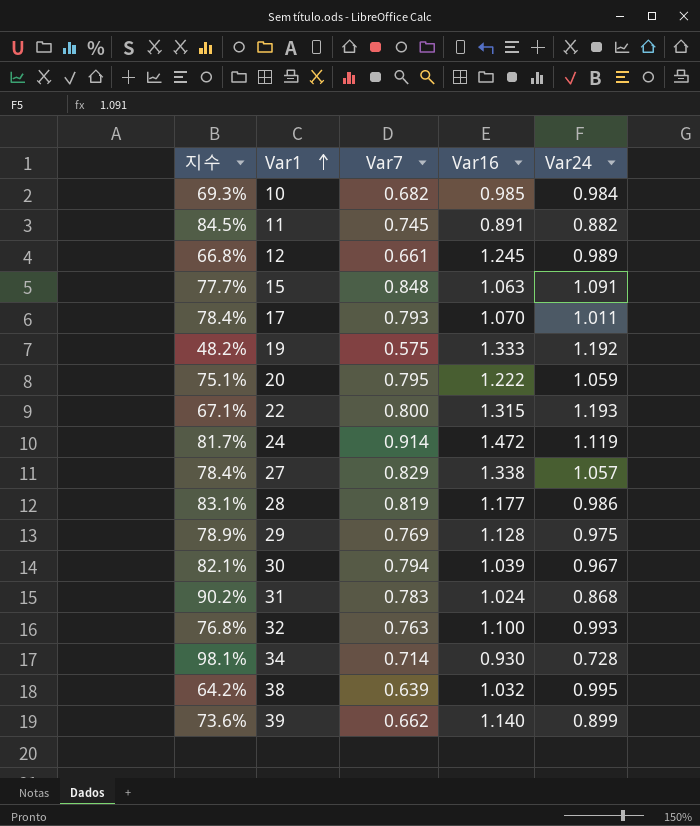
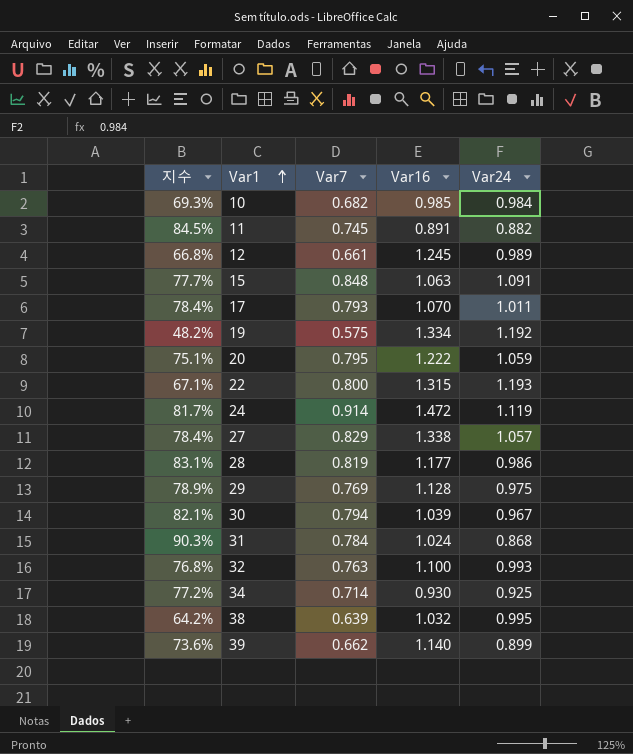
19 | Var16: 1.333 -> 1.334
31 | 지수: 90.2% -> 90.3%
31 | Var7: 0.783 -> 0.784
34 | 지수: 98.1% -> 77.2%
34 | Var24: 0.728 -> 0.925

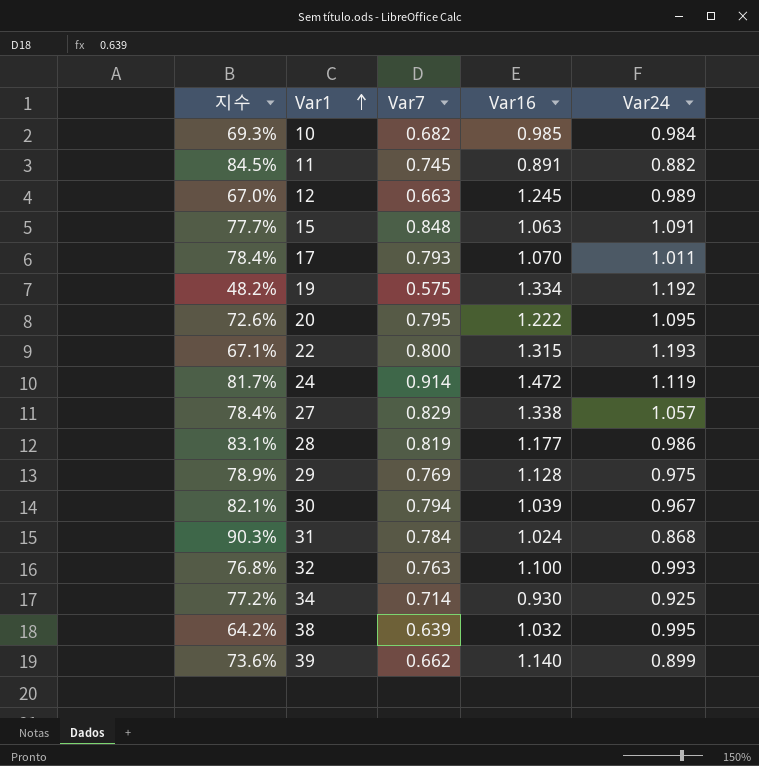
12 | 지수: 66.8% -> 67.0%
12 | Var7: 0.661 -> 0.663
20 | 지수: 75.1% -> 72.6%
20 | Var24: 1.059 -> 1.095

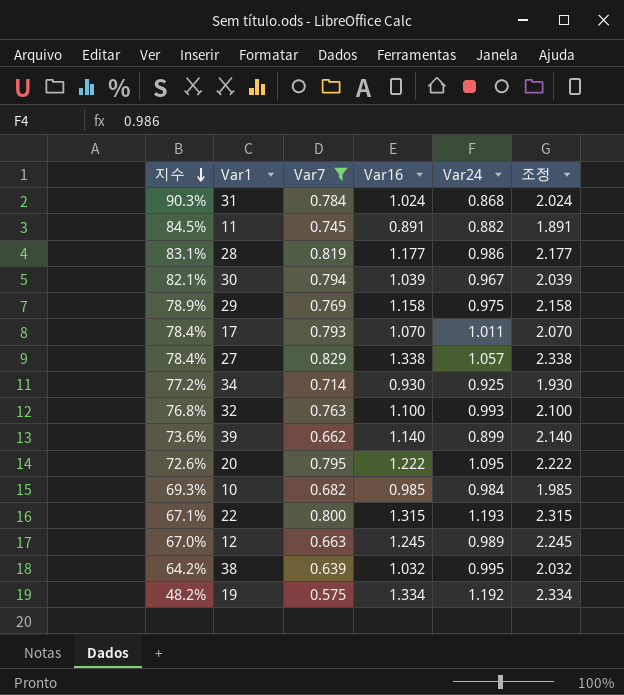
filter: none -> Var7 <= 0.829
row order: Var1 ascending -> 지수 descending
column 조정 | formula: none -> [Var16] + 1
29 | Var16: 1.128 -> 1.158

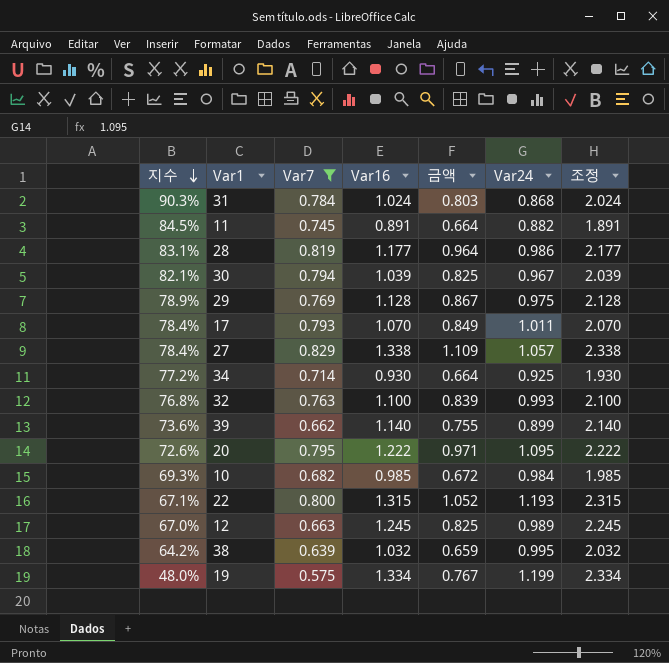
column 금액 | formula: none -> [Var7] * [Var16]
29 | Var16: 1.158 -> 1.128
29 | 조정: 2.158 -> 2.128
19 | 지수: 48.2% -> 48.0%
19 | Var24: 1.192 -> 1.199

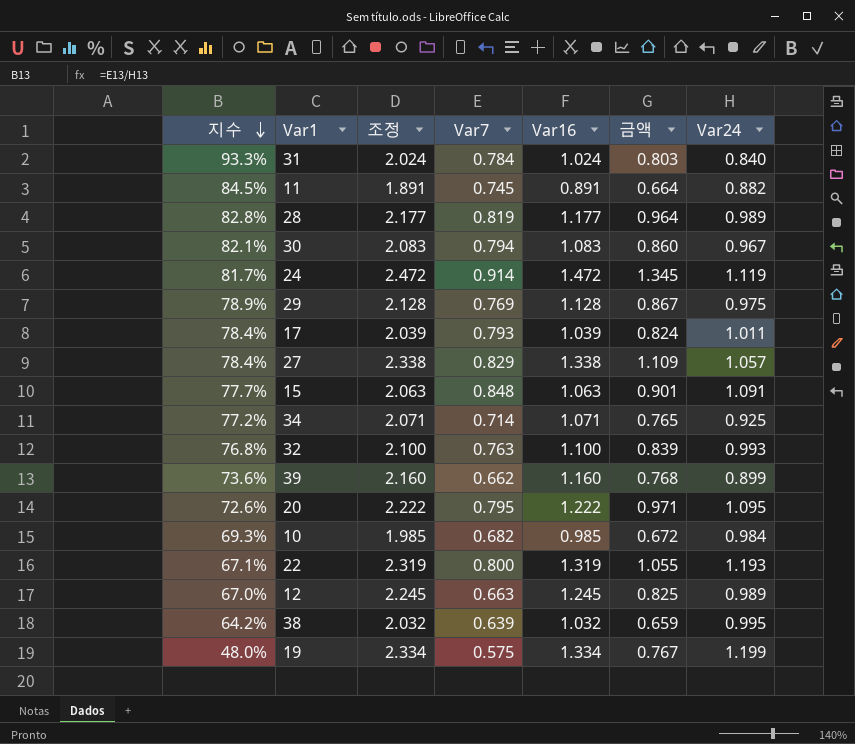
filter: Var7 <= 0.829 -> none
column 조정 | position: 7 -> 3
31 | 지수: 90.3% -> 93.3%
31 | Var24: 0.868 -> 0.840
28 | 지수: 83.1% -> 82.8%
28 | Var24: 0.986 -> 0.989
30 | 조정: 2.039 -> 2.083
30 | Var16: 1.039 -> 1.083
30 | 금액: 0.825 -> 0.860
17 | 조정: 2.070 -> 2.039
17 | Var16: 1.070 -> 1.039
17 | 금액: 0.849 -> 0.824
34 | 조정: 1.930 -> 2.071
34 | Var16: 0.930 -> 1.071
34 | 금액: 0.664 -> 0.765
39 | 조정: 2.140 -> 2.160
39 | Var16: 1.140 -> 1.160
39 | 금액: 0.755 -> 0.768
22 | 조정: 2.315 -> 2.319
22 | Var16: 1.315 -> 1.319
22 | 금액: 1.052 -> 1.055

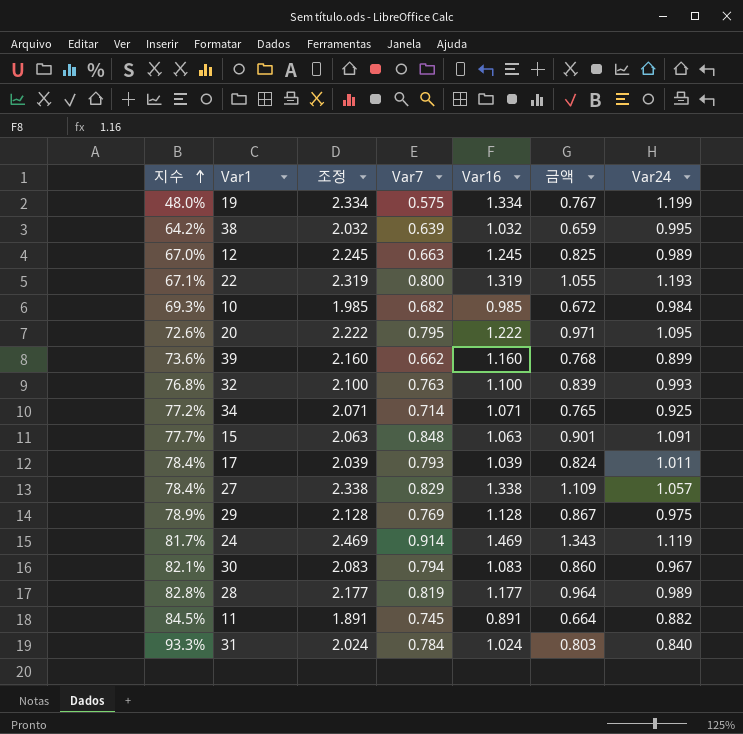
row order: 지수 descending -> 지수 ascending
24 | 조정: 2.472 -> 2.469
24 | Var16: 1.472 -> 1.469
24 | 금액: 1.345 -> 1.343

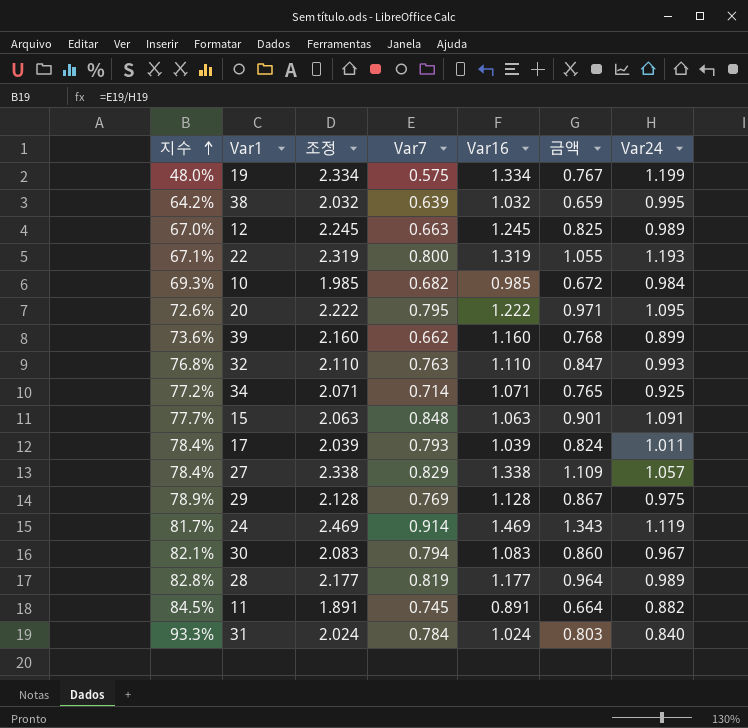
32 | 조정: 2.100 -> 2.110
32 | Var16: 1.100 -> 1.110
32 | 금액: 0.839 -> 0.847

